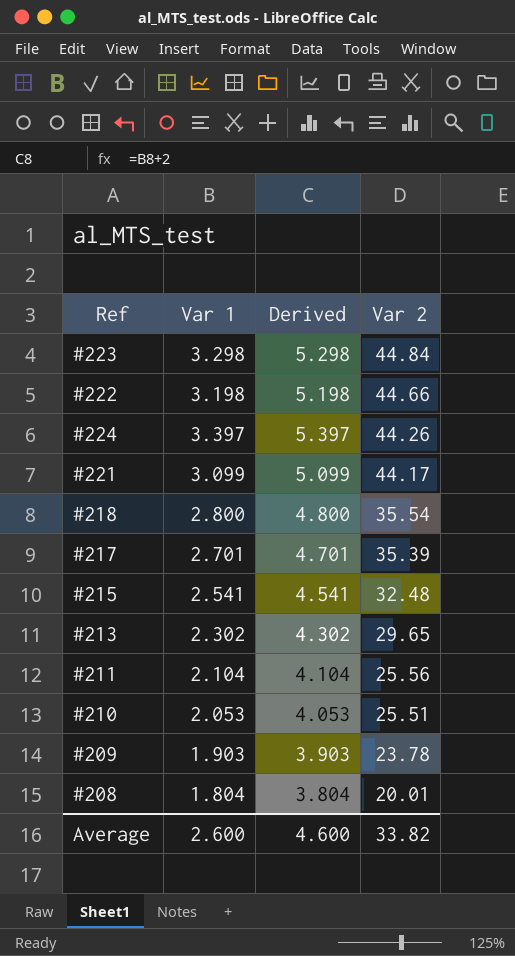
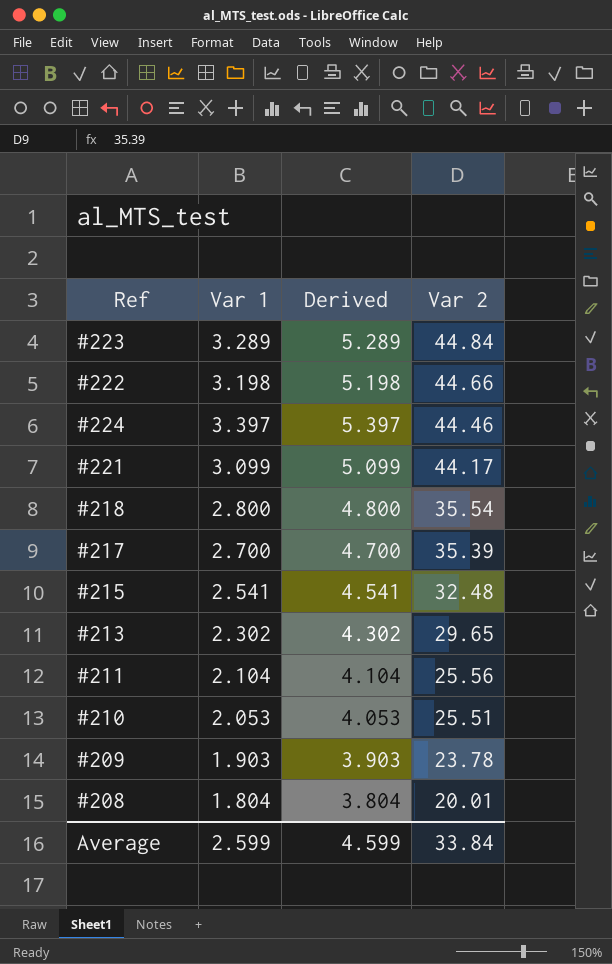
#223 | Var 1: 3.298 -> 3.289
#223 | Derived: 5.298 -> 5.289
#224 | Var 2: 44.26 -> 44.46
#217 | Var 1: 2.701 -> 2.700
#217 | Derived: 4.701 -> 4.700
Average | Var 1: 2.600 -> 2.599
Average | Derived: 4.600 -> 4.599
Average | Var 2: 33.82 -> 33.84

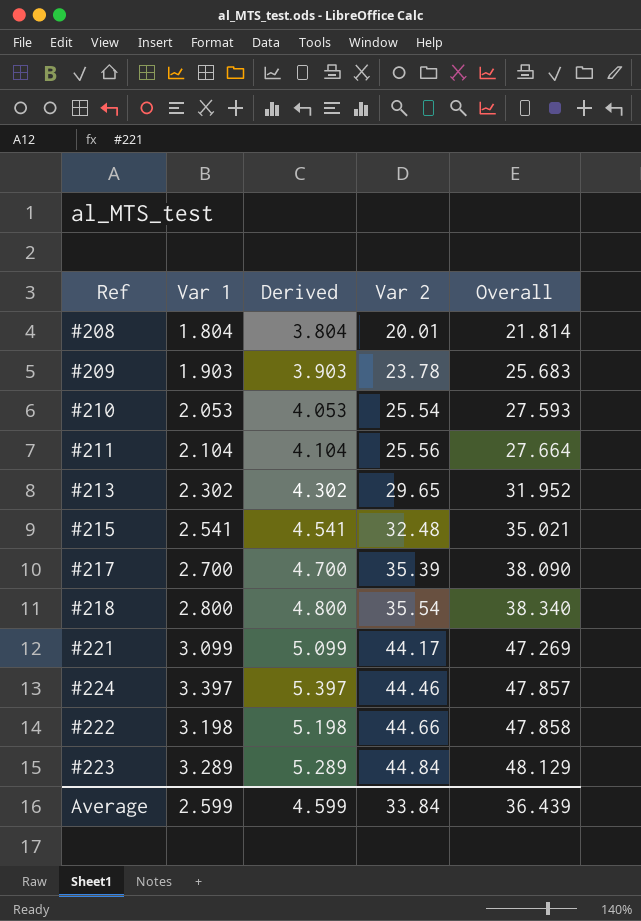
row order: Var 2 descending -> Var 2 ascending
column Overall | formula: none -> [Var 1] + [Var 2]
#210 | Var 2: 25.51 -> 25.54

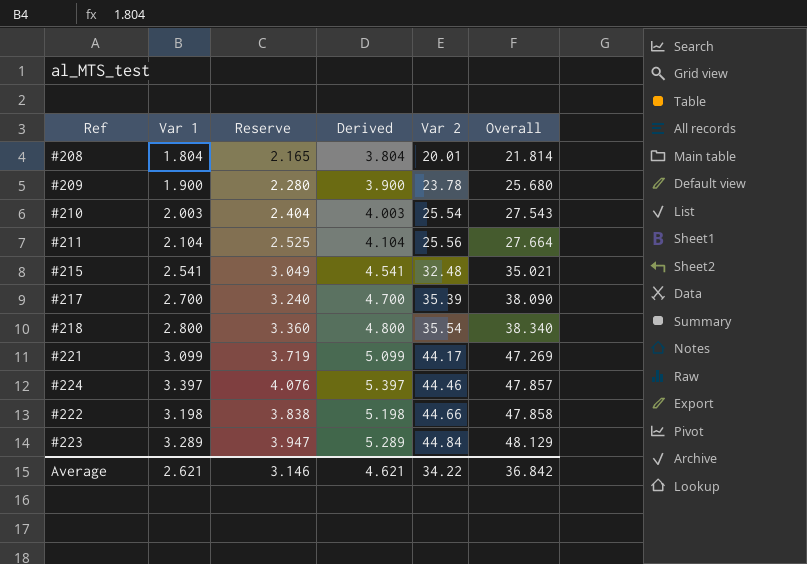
column Reserve | formula: none -> [Var 1] * 1.2
row #213: 2.302 | 4.302 | 29.65 | 31.952 -> none
#209 | Var 1: 1.903 -> 1.900
#209 | Derived: 3.903 -> 3.900
#209 | Overall: 25.683 -> 25.680
#210 | Var 1: 2.053 -> 2.003
#210 | Derived: 4.053 -> 4.003
#210 | Overall: 27.593 -> 27.543
Average | Var 1: 2.599 -> 2.621
Average | Derived: 4.599 -> 4.621
Average | Var 2: 33.84 -> 34.22
Average | Overall: 36.439 -> 36.842

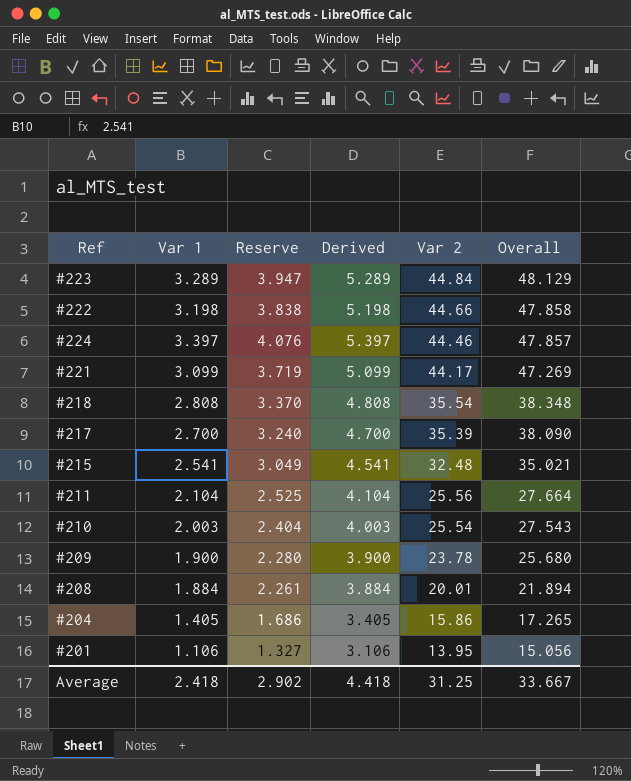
row order: Var 2 ascending -> Var 2 descending
#218 | Var 1: 2.800 -> 2.808
#218 | Reserve: 3.360 -> 3.370
#218 | Derived: 4.800 -> 4.808
#218 | Overall: 38.340 -> 38.348
#208 | Var 1: 1.804 -> 1.884
#208 | Reserve: 2.165 -> 2.261
#208 | Derived: 3.804 -> 3.884
#208 | Overall: 21.814 -> 21.894
row #204: none -> 1.405 | 1.686 | 3.405 | 15.86 | 17.265
row #201: none -> 1.106 | 1.327 | 3.106 | 13.95 | 15.056
Average | Var 1: 2.621 -> 2.418
Average | Reserve: 3.146 -> 2.902
Average | Derived: 4.621 -> 4.418
Average | Var 2: 34.22 -> 31.25
Average | Overall: 36.842 -> 33.667

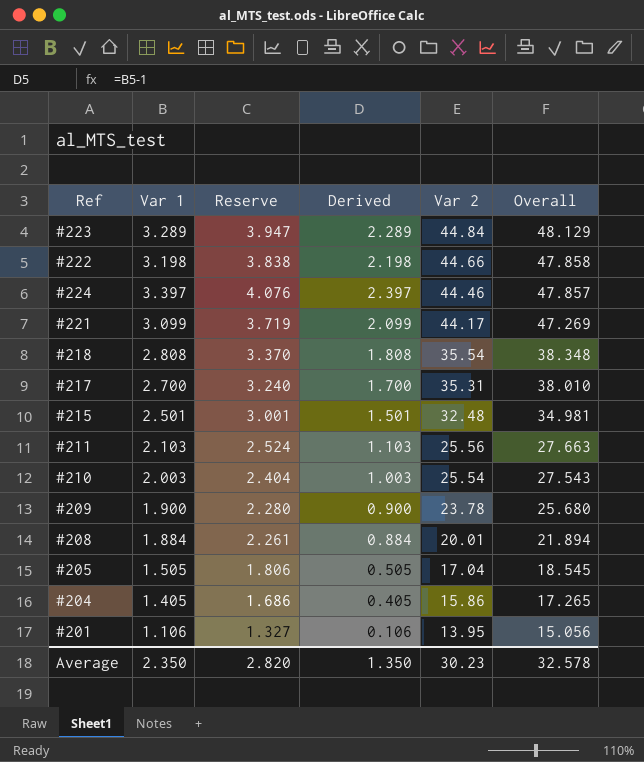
column Derived | formula: [Var 1] + 2 -> [Var 1] - 1
#217 | Var 2: 35.39 -> 35.31
#217 | Overall: 38.090 -> 38.010
#215 | Var 1: 2.541 -> 2.501
#215 | Reserve: 3.049 -> 3.001
#215 | Overall: 35.021 -> 34.981
#211 | Var 1: 2.104 -> 2.103
#211 | Reserve: 2.525 -> 2.524
#211 | Overall: 27.664 -> 27.663
row #205: none -> 1.505 | 1.806 | 0.505 | 17.04 | 18.545
Average | Var 1: 2.418 -> 2.350
Average | Reserve: 2.902 -> 2.820
Average | Derived: 4.418 -> 1.350
Average | Var 2: 31.25 -> 30.23
Average | Overall: 33.667 -> 32.578

